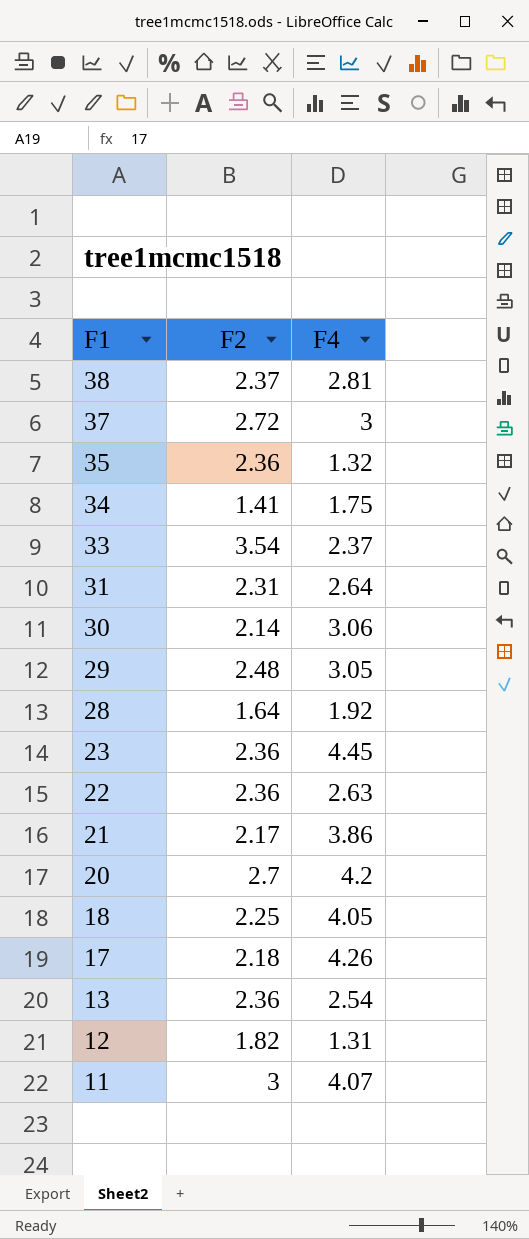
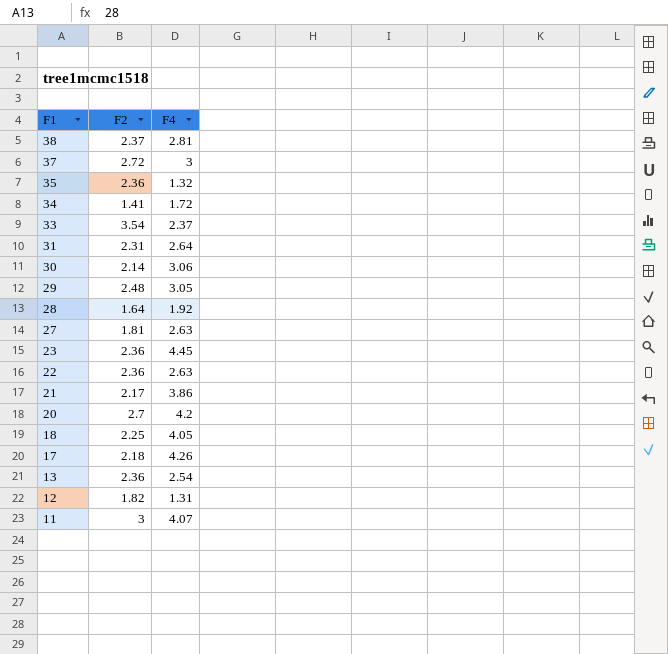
34 | F4: 1.75 -> 1.72
row 27: none -> 1.81 | 2.63

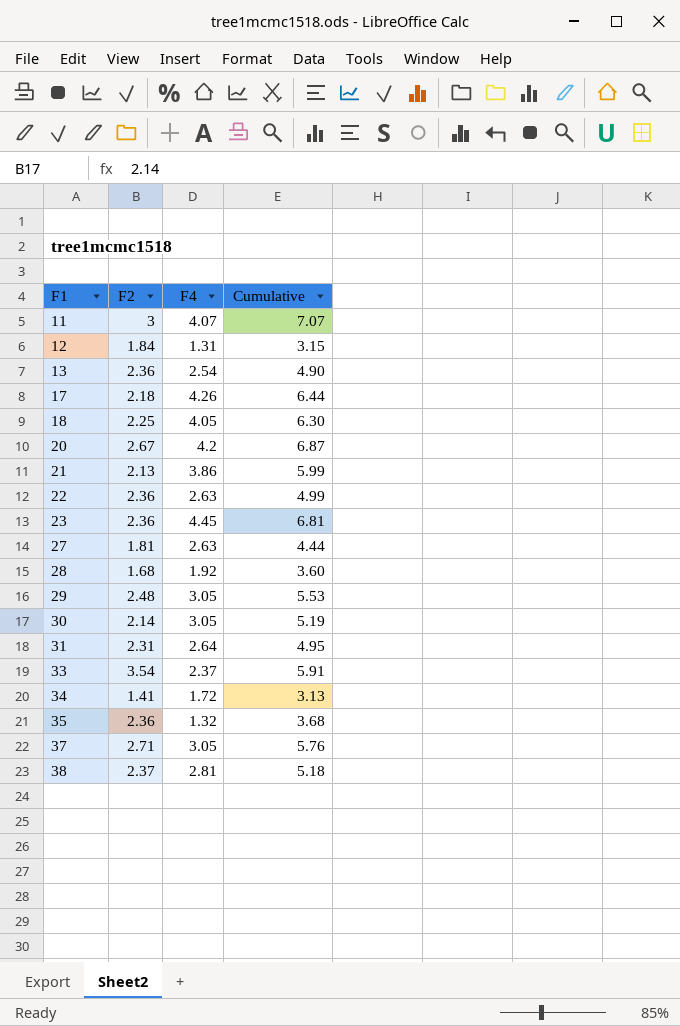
row order: F1 descending -> F1 ascending
column Cumulative | formula: none -> [F2] + [F4]
12 | F2: 1.82 -> 1.84
20 | F2: 2.7 -> 2.67
21 | F2: 2.17 -> 2.13
28 | F2: 1.64 -> 1.68
30 | F4: 3.06 -> 3.05
37 | F2: 2.72 -> 2.71
37 | F4: 3 -> 3.05

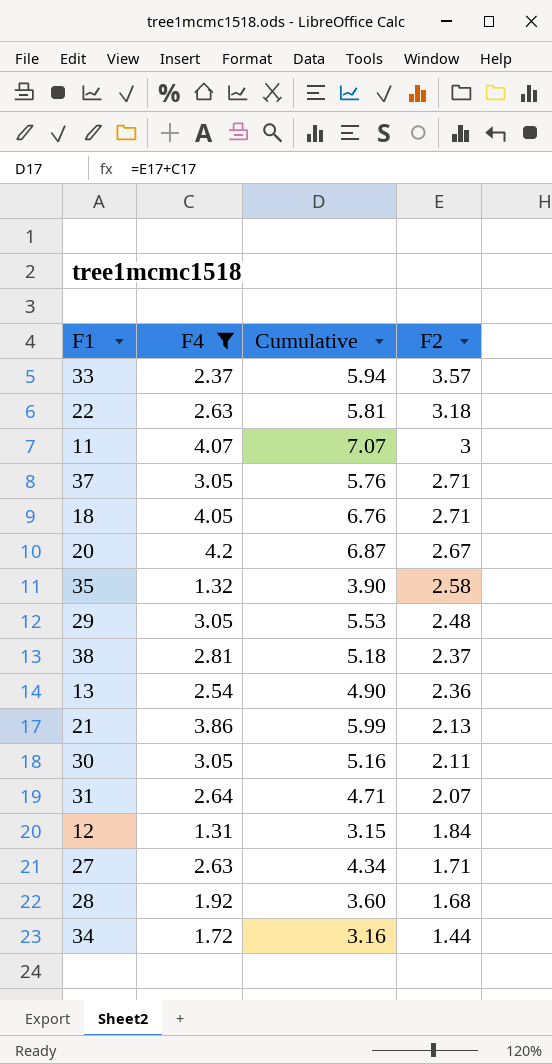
filter: none -> F4 <= 4.2
row order: F1 ascending -> F2 descending
column F2 | position: 2 -> 4
33 | Cumulative: 5.91 -> 5.94
33 | F2: 3.54 -> 3.57
22 | Cumulative: 4.99 -> 5.81
22 | F2: 2.36 -> 3.18
18 | Cumulative: 6.30 -> 6.76
18 | F2: 2.25 -> 2.71
35 | Cumulative: 3.68 -> 3.90
35 | F2: 2.36 -> 2.58
30 | Cumulative: 5.19 -> 5.16
30 | F2: 2.14 -> 2.11
31 | Cumulative: 4.95 -> 4.71
31 | F2: 2.31 -> 2.07
27 | Cumulative: 4.44 -> 4.34
27 | F2: 1.81 -> 1.71
34 | Cumulative: 3.13 -> 3.16
34 | F2: 1.41 -> 1.44

